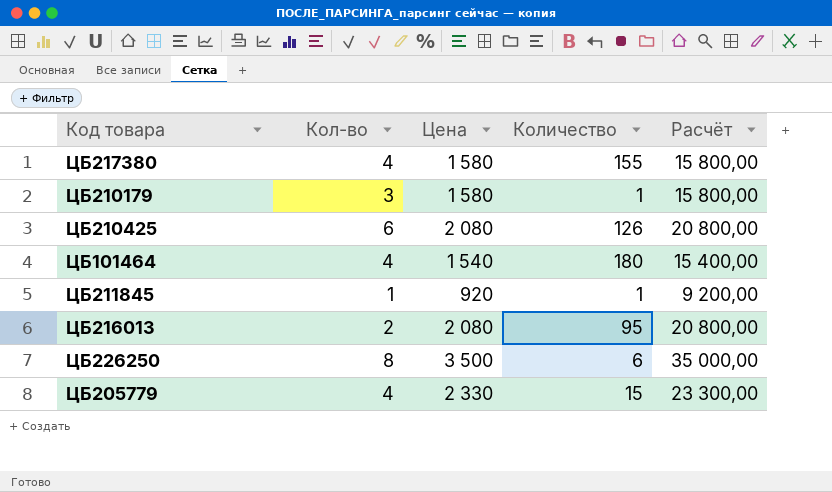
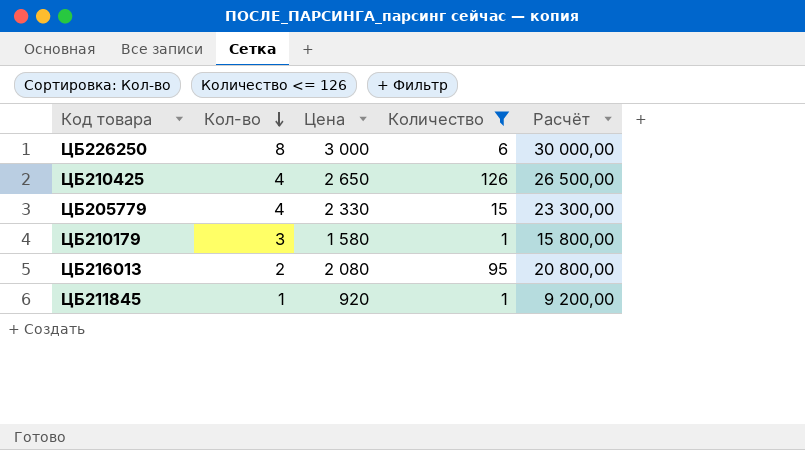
filter: none -> Количество <= 126
row order: none -> Кол-во descending
ЦБ226250 | Цена: 3 500 -> 3 000
ЦБ226250 | Расчёт: 35 000,00 -> 30 000,00
ЦБ210425 | Кол-во: 6 -> 4
ЦБ210425 | Цена: 2 080 -> 2 650
ЦБ210425 | Расчёт: 20 800,00 -> 26 500,00

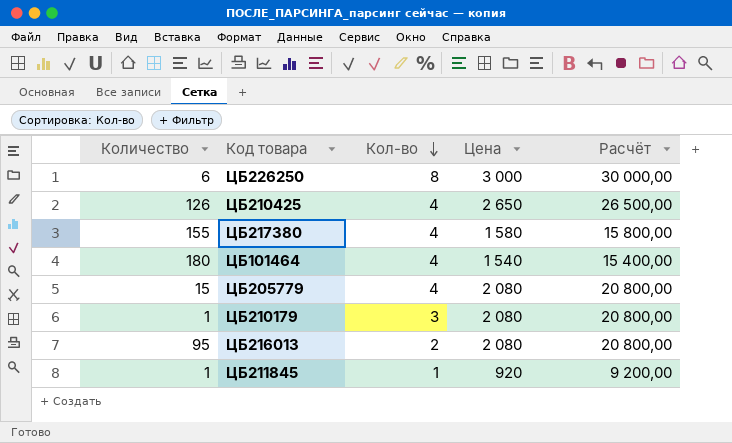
filter: Количество <= 126 -> none
column Количество | position: 4 -> 1
ЦБ205779 | Цена: 2 330 -> 2 080
ЦБ205779 | Расчёт: 23 300,00 -> 20 800,00
ЦБ210179 | Цена: 1 580 -> 2 080
ЦБ210179 | Расчёт: 15 800,00 -> 20 800,00

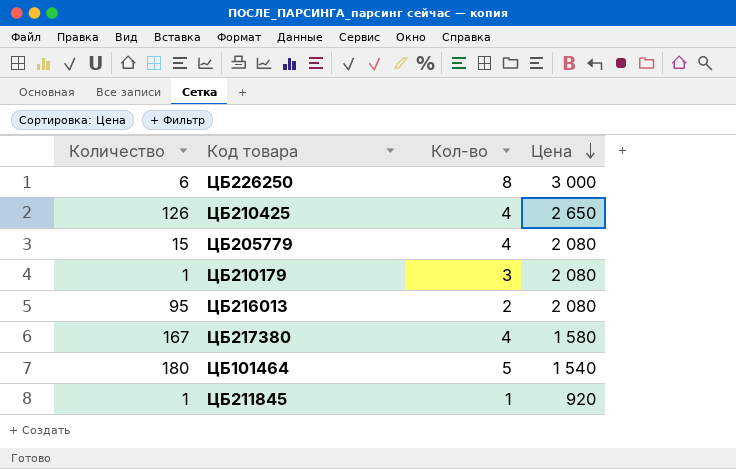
row order: Кол-во descending -> Цена descending
column Расчёт | formula: [Цена] * 10 -> none
ЦБ217380 | Количество: 155 -> 167
ЦБ101464 | Кол-во: 4 -> 5

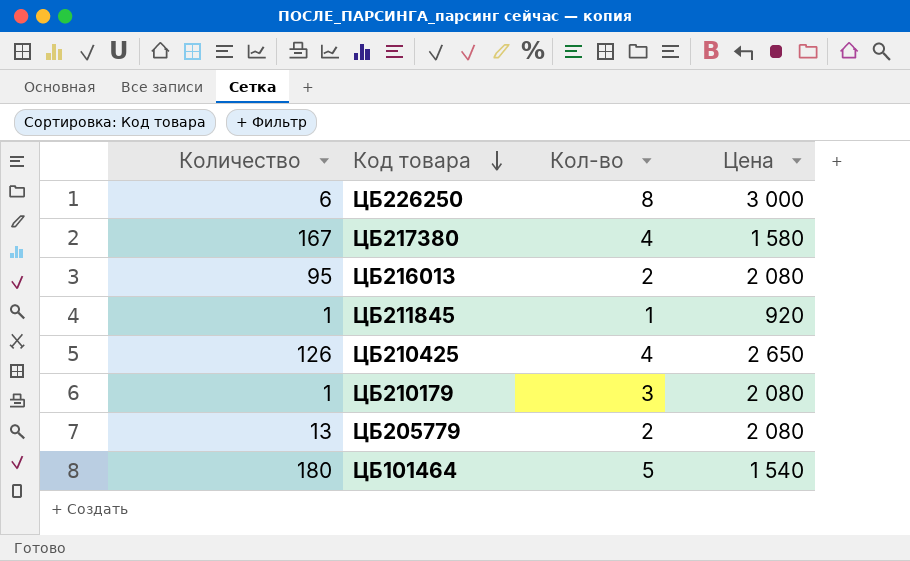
row order: Цена descending -> Код товара descending
ЦБ205779 | Количество: 15 -> 13
ЦБ205779 | Кол-во: 4 -> 2

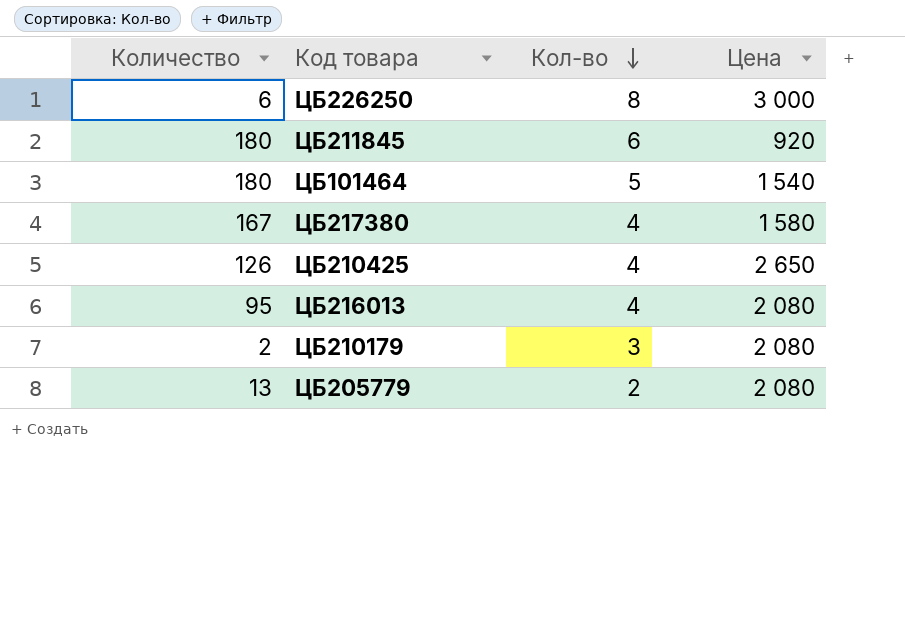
row order: Код товара descending -> Кол-во descending
ЦБ211845 | Количество: 1 -> 180
ЦБ211845 | Кол-во: 1 -> 6
ЦБ216013 | Кол-во: 2 -> 4
ЦБ210179 | Количество: 1 -> 2

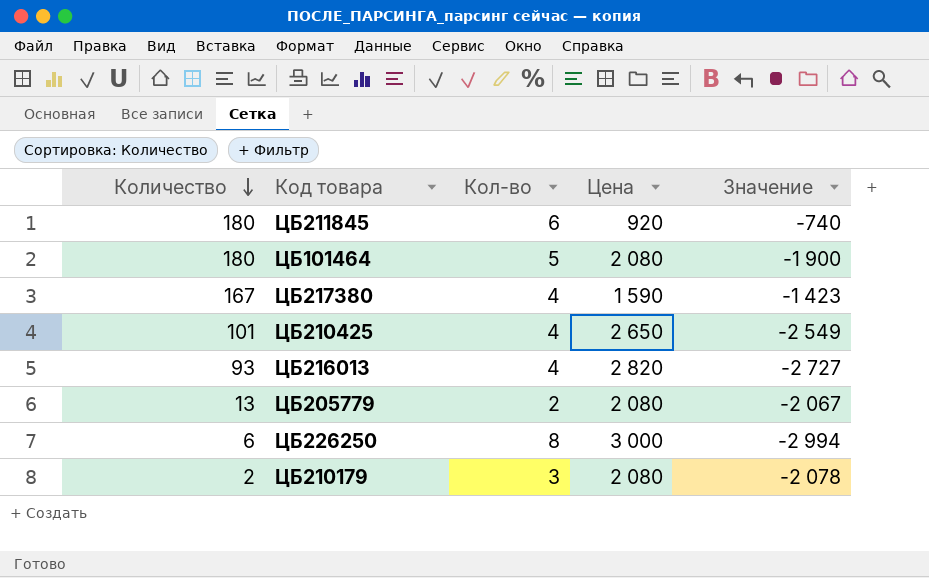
row order: Кол-во descending -> Количество descending
column Значение | formula: none -> [Количество] - [Цена]
ЦБ101464 | Цена: 1 540 -> 2 080
ЦБ217380 | Цена: 1 580 -> 1 590
ЦБ210425 | Количество: 126 -> 101
ЦБ216013 | Количество: 95 -> 93
ЦБ216013 | Цена: 2 080 -> 2 820

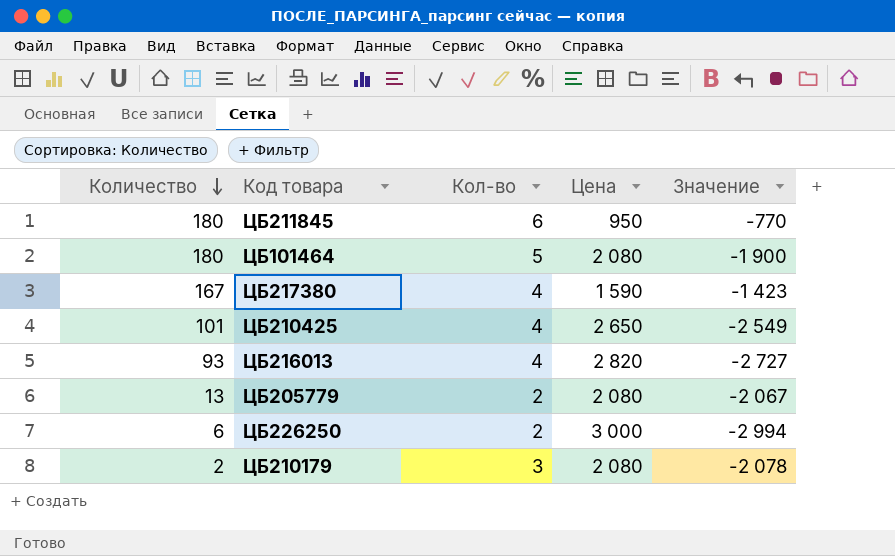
ЦБ211845 | Цена: 920 -> 950
ЦБ211845 | Значение: -740 -> -770
ЦБ226250 | Кол-во: 8 -> 2

